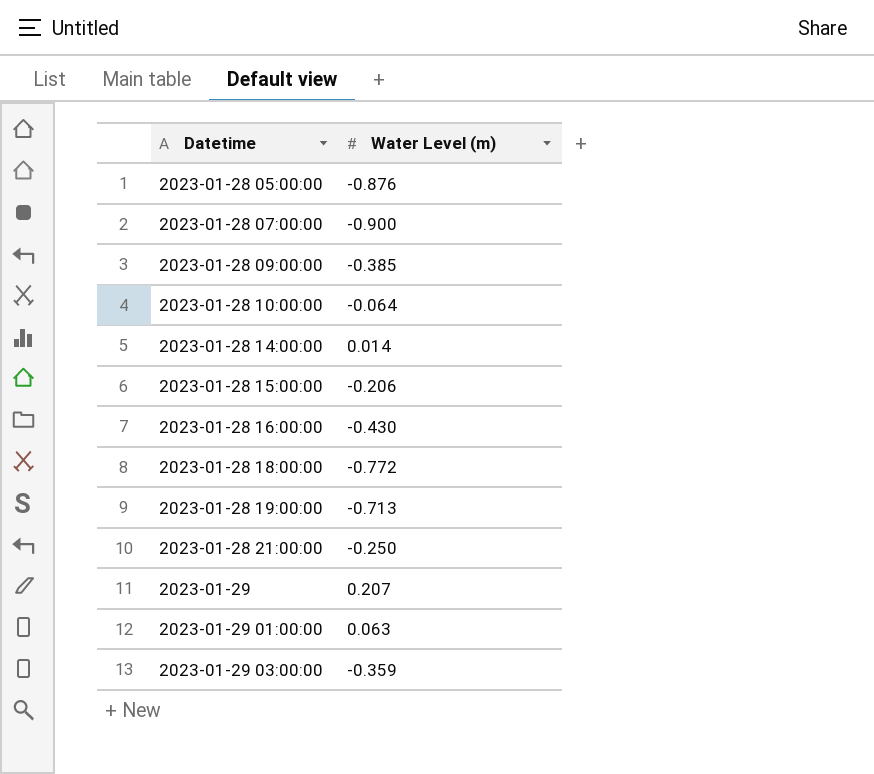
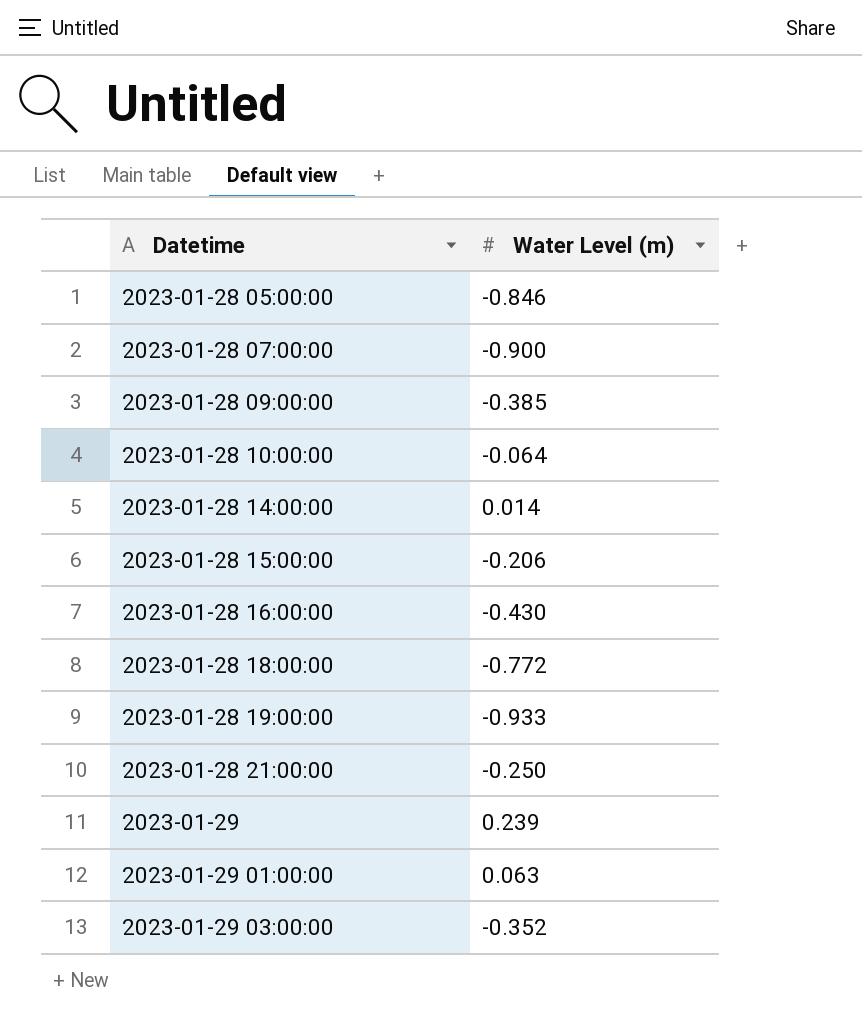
2023-01-28 05:00:00 | Water Level (m): -0.876 -> -0.846
2023-01-28 19:00:00 | Water Level (m): -0.713 -> -0.933
2023-01-29 | Water Level (m): 0.207 -> 0.239
2023-01-29 03:00:00 | Water Level (m): -0.359 -> -0.352

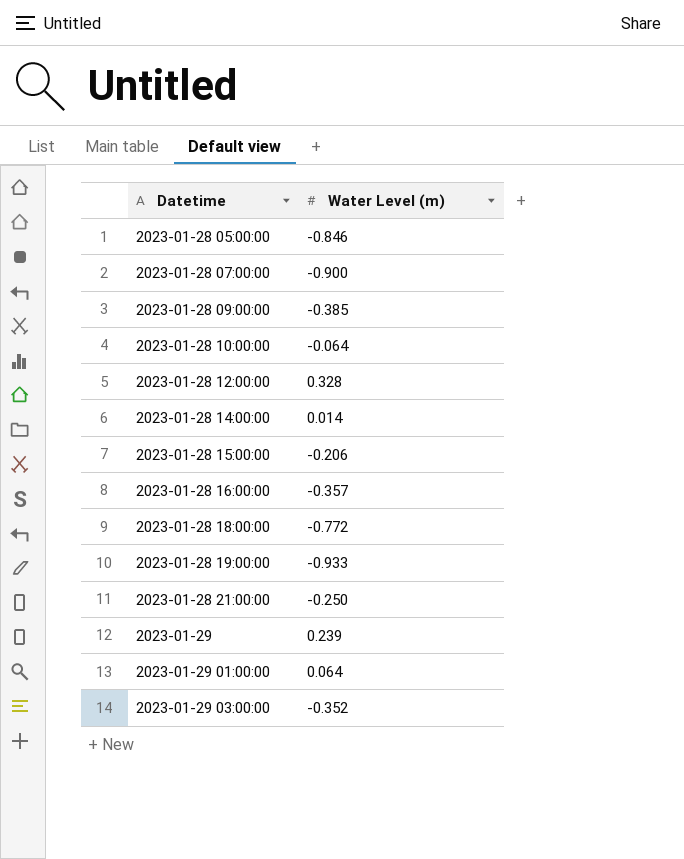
row 2023-01-28 12:00:00: none -> 0.328
2023-01-28 16:00:00 | Water Level (m): -0.430 -> -0.357
2023-01-29 01:00:00 | Water Level (m): 0.063 -> 0.064

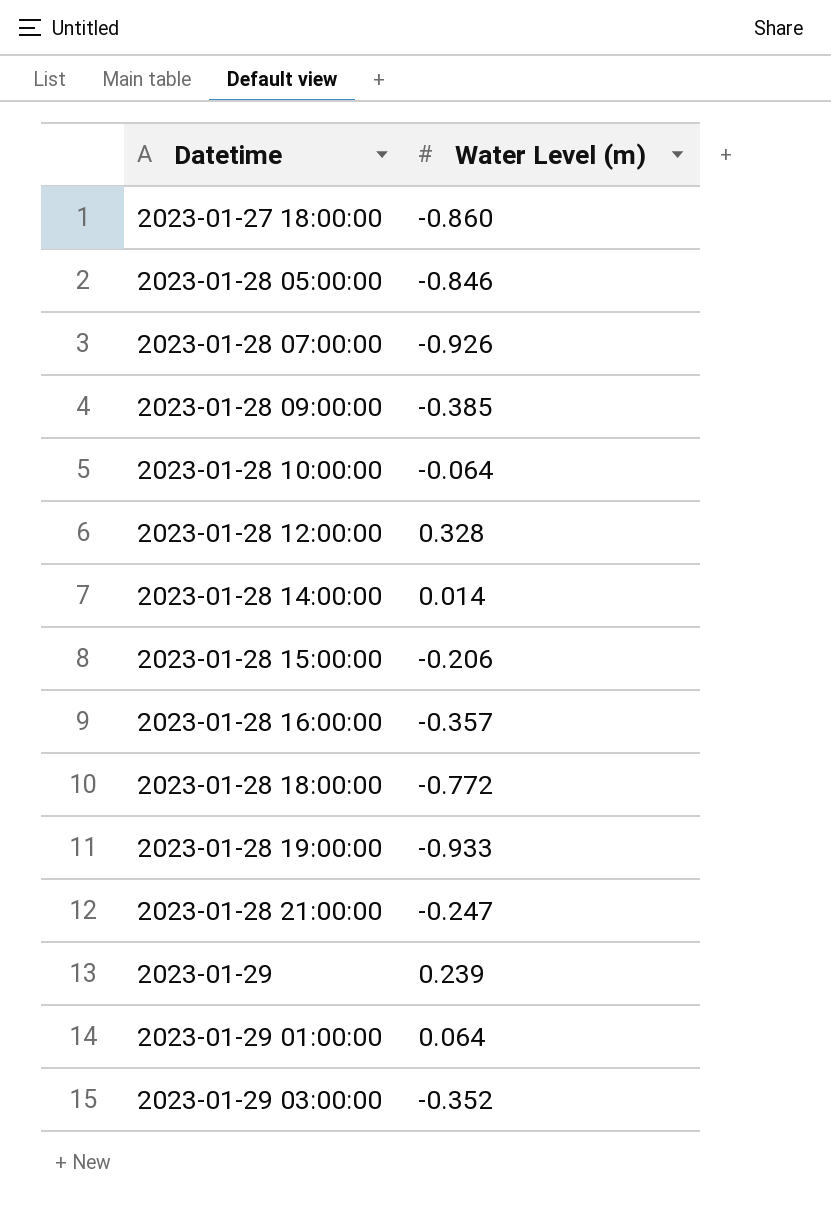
row 2023-01-27 18:00:00: none -> -0.860
2023-01-28 07:00:00 | Water Level (m): -0.900 -> -0.926
2023-01-28 21:00:00 | Water Level (m): -0.250 -> -0.247

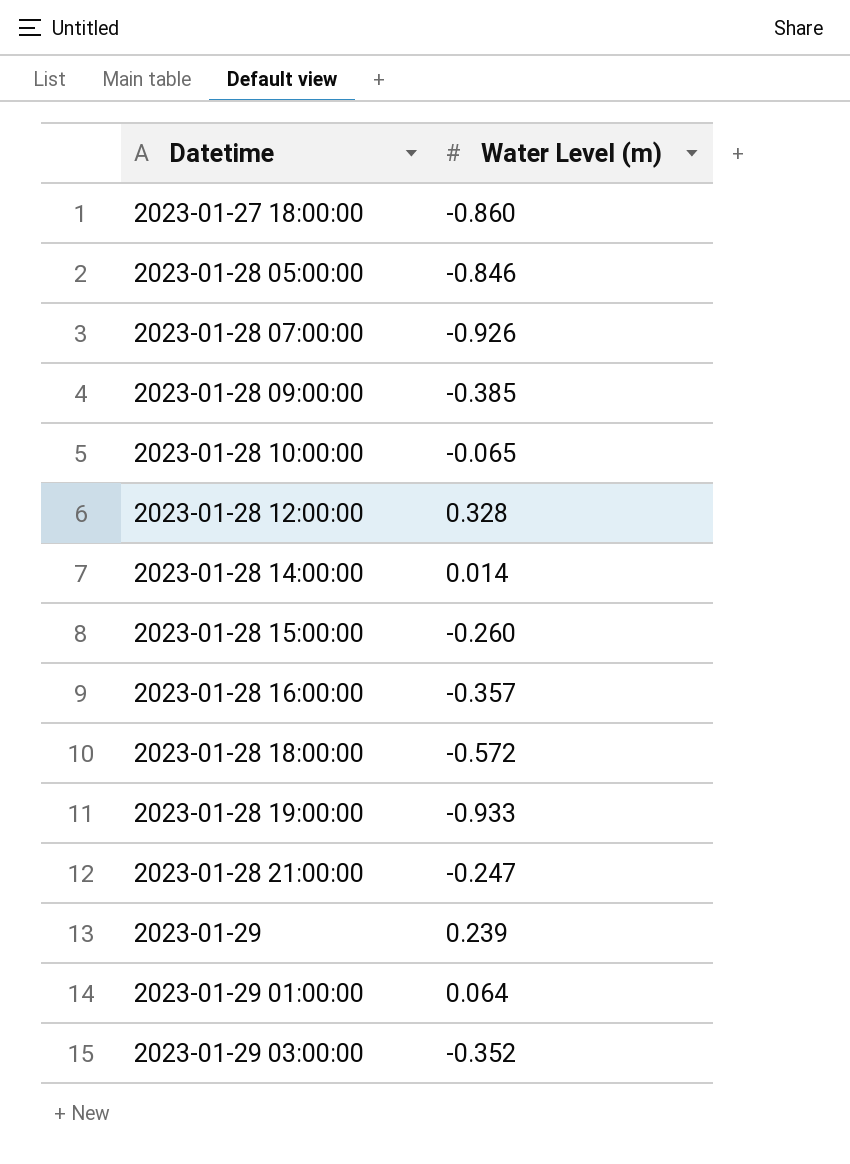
2023-01-28 10:00:00 | Water Level (m): -0.064 -> -0.065
2023-01-28 15:00:00 | Water Level (m): -0.206 -> -0.260
2023-01-28 18:00:00 | Water Level (m): -0.772 -> -0.572

